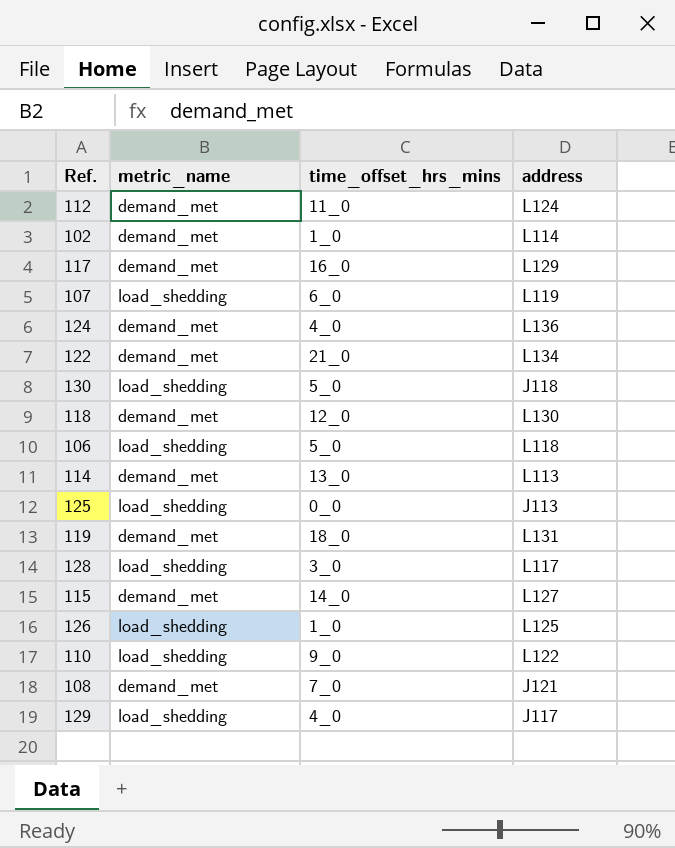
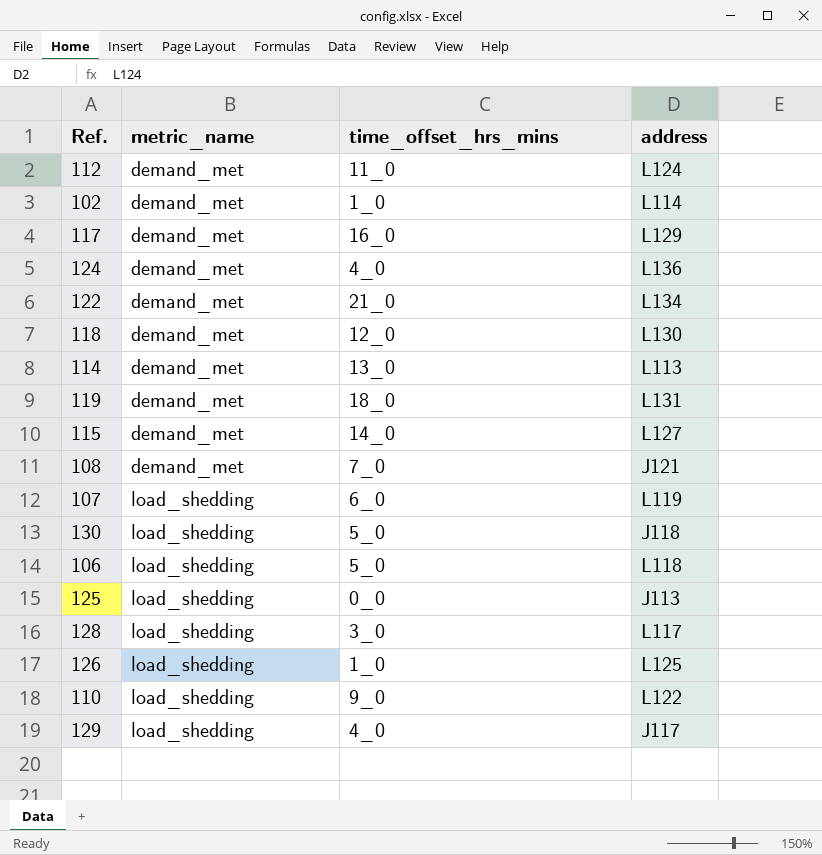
row order: none -> metric_name ascending

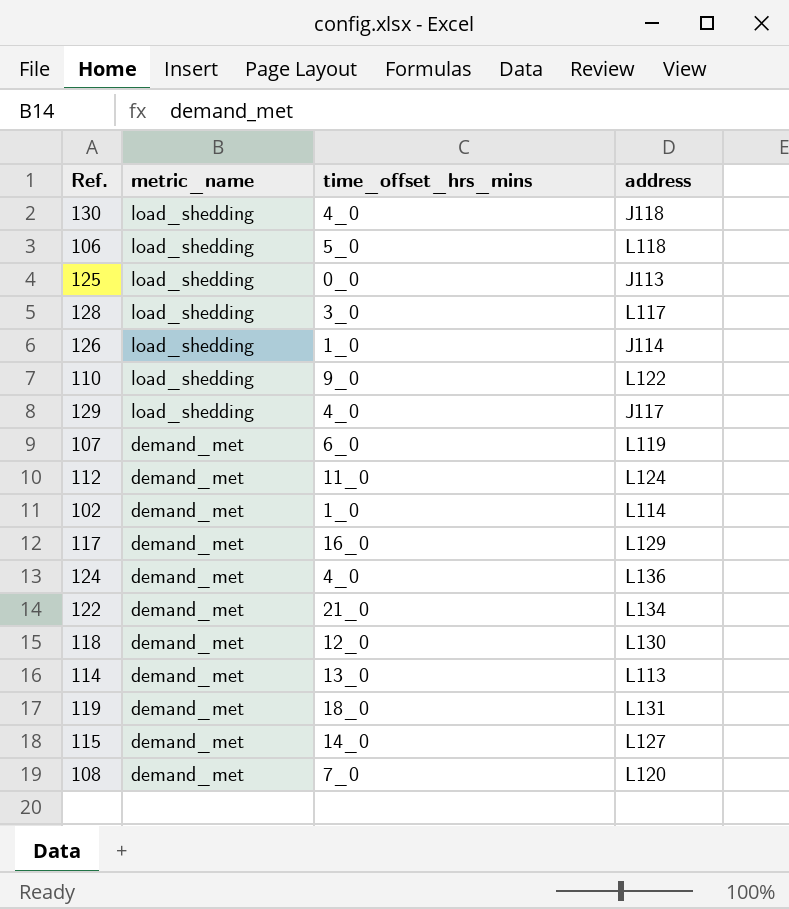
row order: metric_name ascending -> metric_name descending
130 | time_offset_hrs_mins: 5_0 -> 4_0
126 | address: L125 -> J114
107 | metric_name: load_shedding -> demand_met
108 | address: J121 -> L120

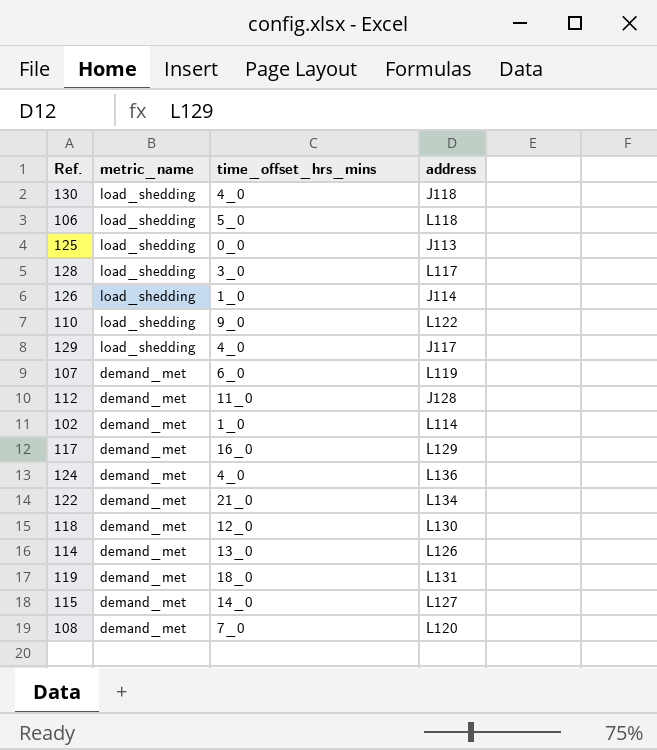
112 | address: L124 -> J128
114 | address: L113 -> L126

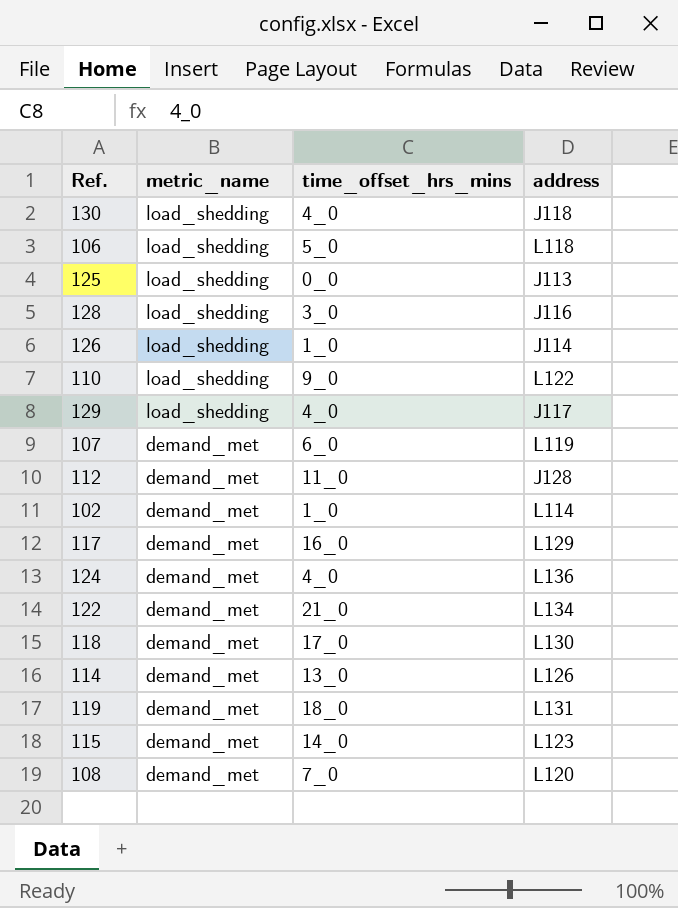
128 | address: L117 -> J116
118 | time_offset_hrs_mins: 12_0 -> 17_0
115 | address: L127 -> L123

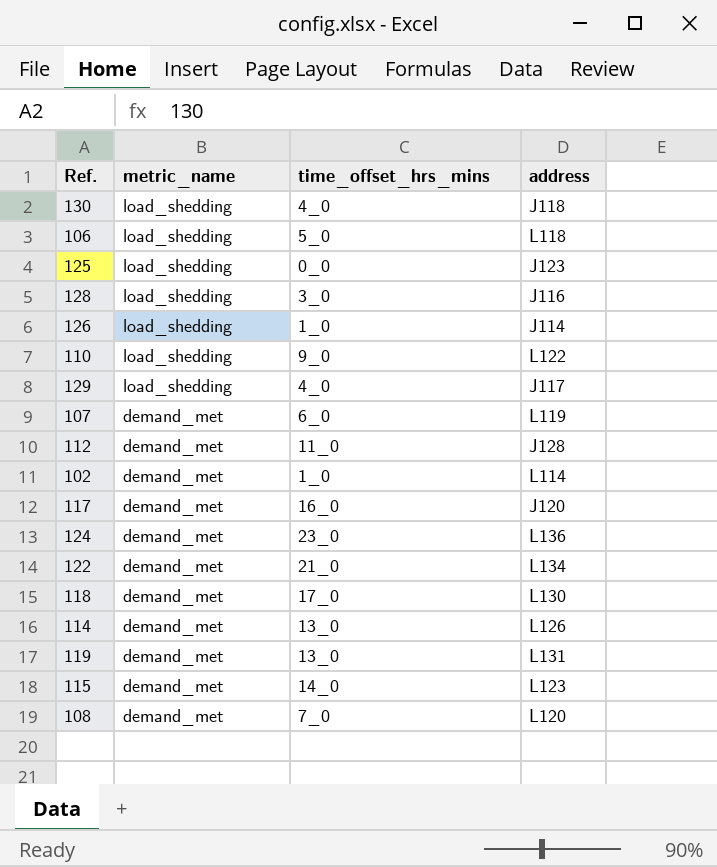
125 | address: J113 -> J123
117 | address: L129 -> J120
124 | time_offset_hrs_mins: 4_0 -> 23_0
119 | time_offset_hrs_mins: 18_0 -> 13_0

